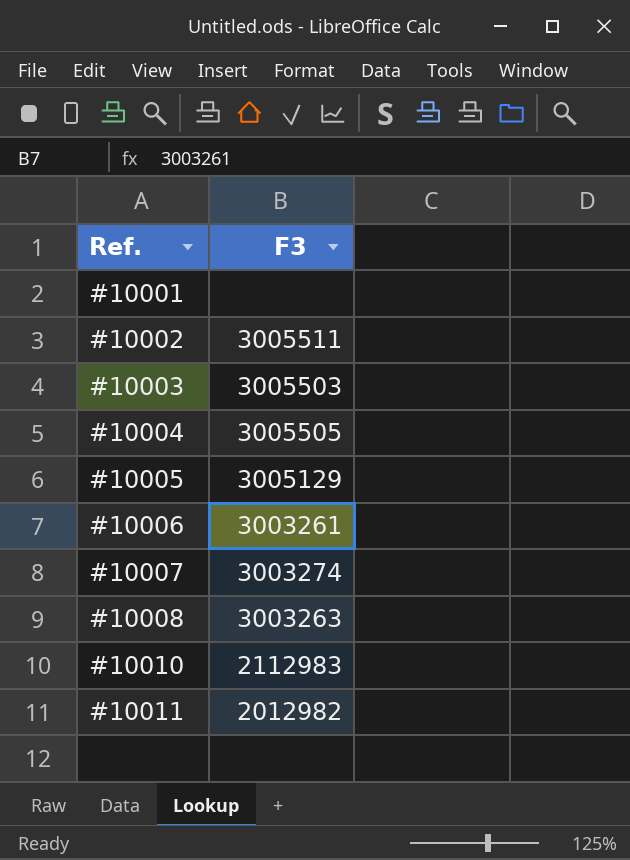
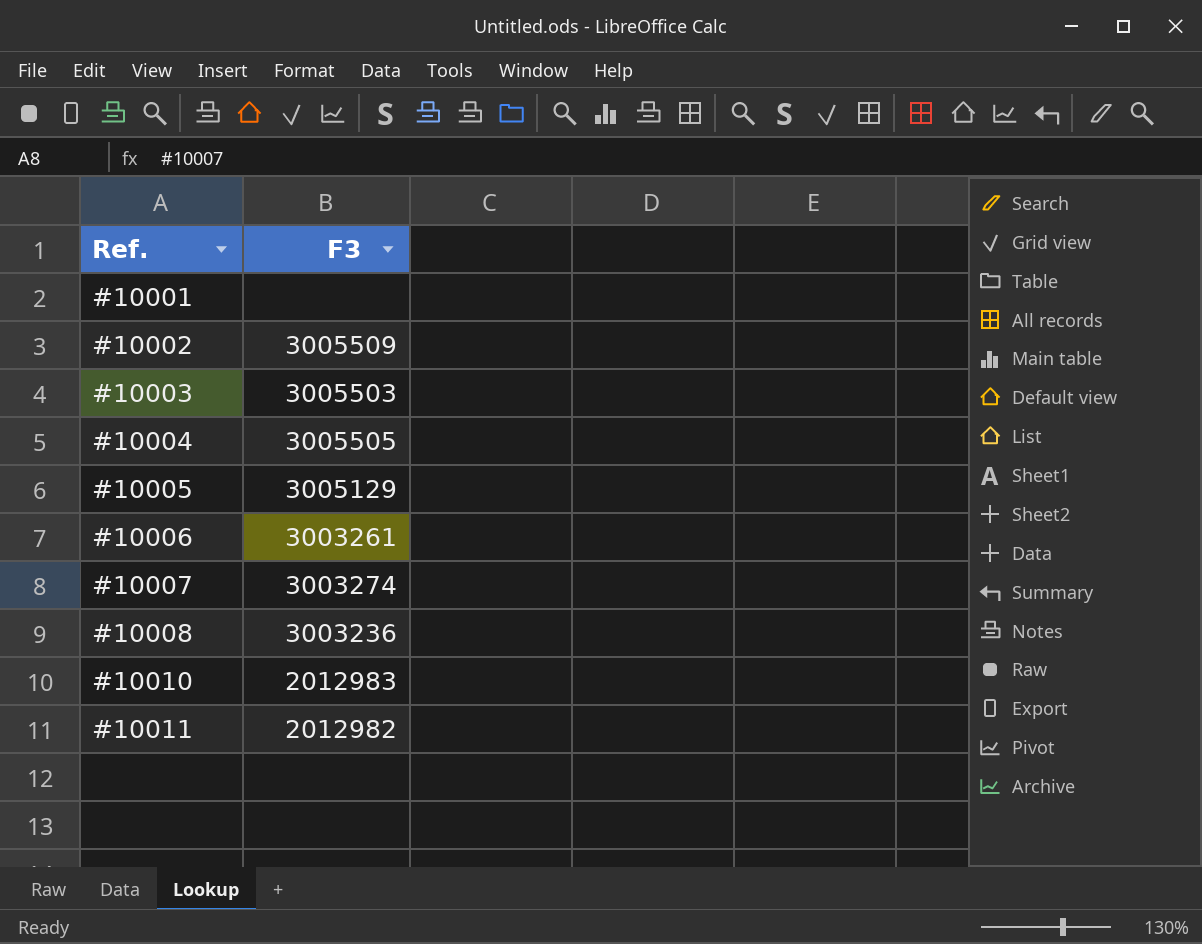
#10002 | F3: 3005511 -> 3005509
#10008 | F3: 3003263 -> 3003236
#10010 | F3: 2112983 -> 2012983

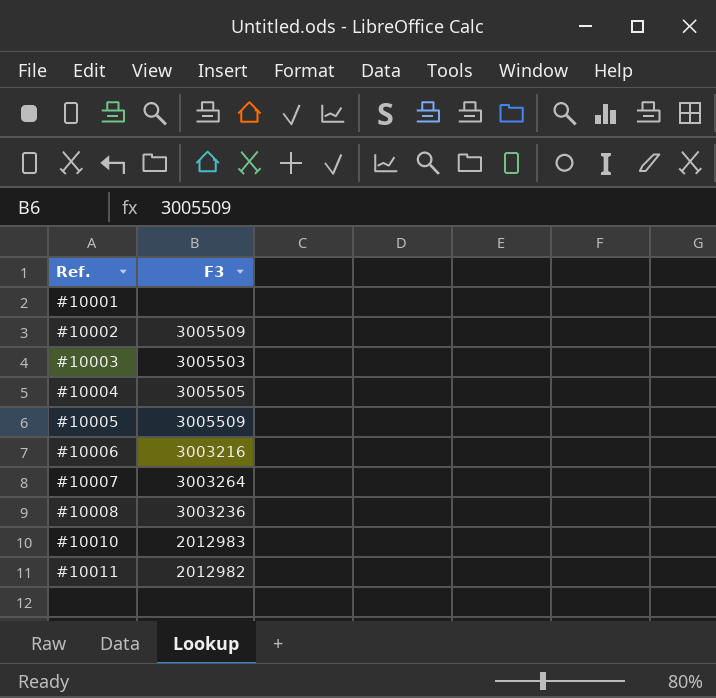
#10005 | F3: 3005129 -> 3005509
#10006 | F3: 3003261 -> 3003216
#10007 | F3: 3003274 -> 3003264

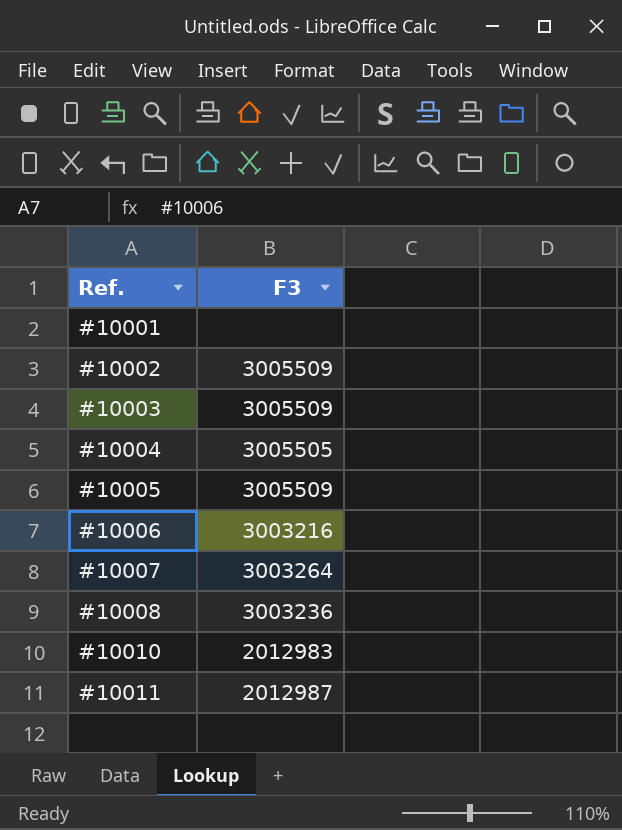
#10003 | F3: 3005503 -> 3005509
#10011 | F3: 2012982 -> 2012987

